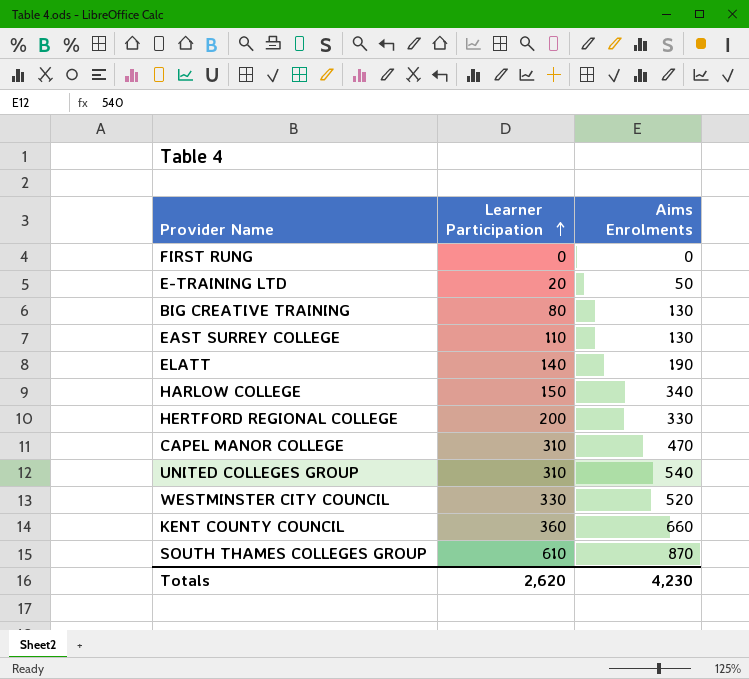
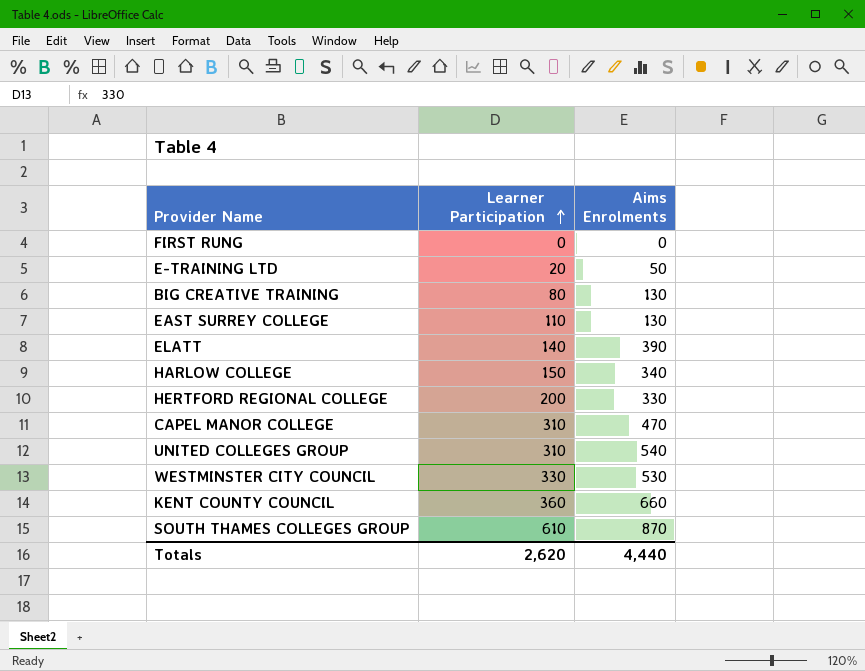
ELATT | Aims Enrolments: 190 -> 390
WESTMINSTER CITY COUNCIL | Aims Enrolments: 520 -> 530
Totals | Aims Enrolments: 4,230 -> 4,440

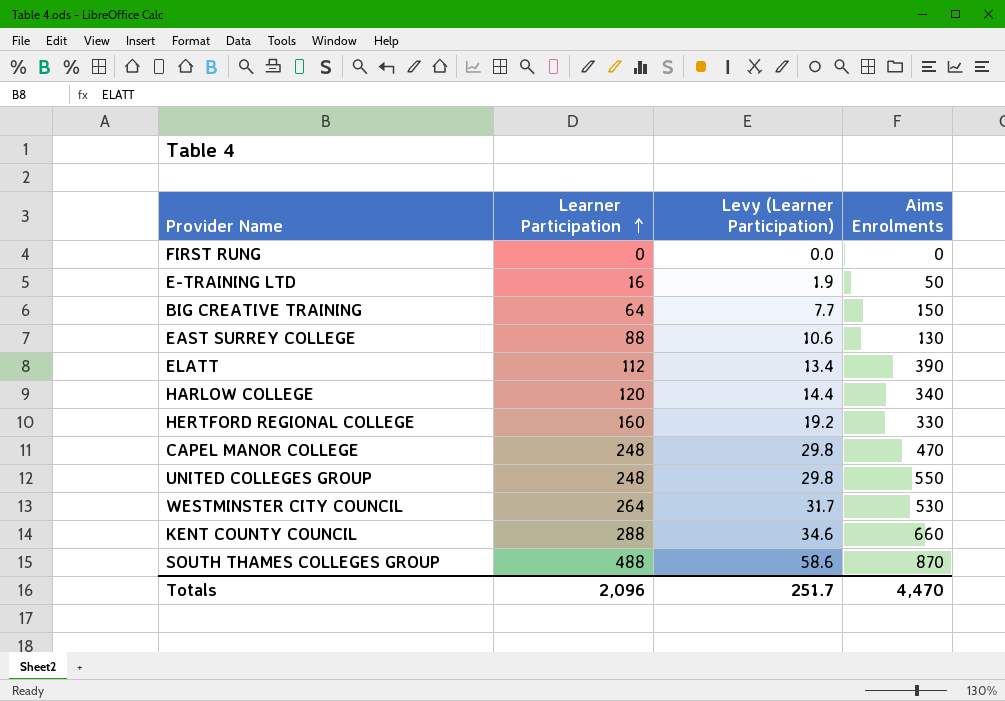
column Levy (Learner Participation) | formula: none -> [Learner Participation] * 0.12
E-TRAINING LTD | Learner Participation: 20 -> 16
BIG CREATIVE TRAINING | Learner Participation: 80 -> 64
BIG CREATIVE TRAINING | Aims Enrolments: 130 -> 150
EAST SURREY COLLEGE | Learner Participation: 110 -> 88
ELATT | Learner Participation: 140 -> 112
HARLOW COLLEGE | Learner Participation: 150 -> 120
HERTFORD REGIONAL COLLEGE | Learner Participation: 200 -> 160
CAPEL MANOR COLLEGE | Learner Participation: 310 -> 248
UNITED COLLEGES GROUP | Learner Participation: 310 -> 248
UNITED COLLEGES GROUP | Aims Enrolments: 540 -> 550
WESTMINSTER CITY COUNCIL | Learner Participation: 330 -> 264
KENT COUNTY COUNCIL | Learner Participation: 360 -> 288
SOUTH THAMES COLLEGES GROUP | Learner Participation: 610 -> 488
Totals | Learner Participation: 2,620 -> 2,096
Totals | Aims Enrolments: 4,440 -> 4,470

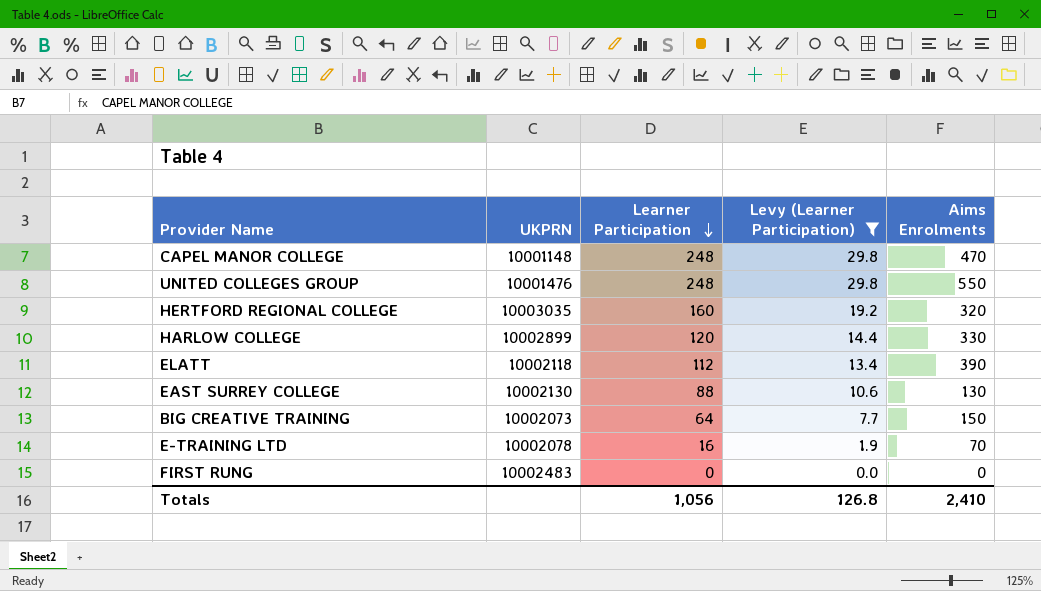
filter: none -> Levy (Learner Participation) <= 29.8
row order: Learner Participation ascending -> Learner Participation descending
column UKPRN | position: none -> 2
HERTFORD REGIONAL COLLEGE | Aims Enrolments: 330 -> 320
HARLOW COLLEGE | Aims Enrolments: 340 -> 330
E-TRAINING LTD | Aims Enrolments: 50 -> 70
Totals | Learner Participation: 2,096 -> 1,056
Totals | Levy (Learner Participation): 251.7 -> 126.8
Totals | Aims Enrolments: 4,470 -> 2,410

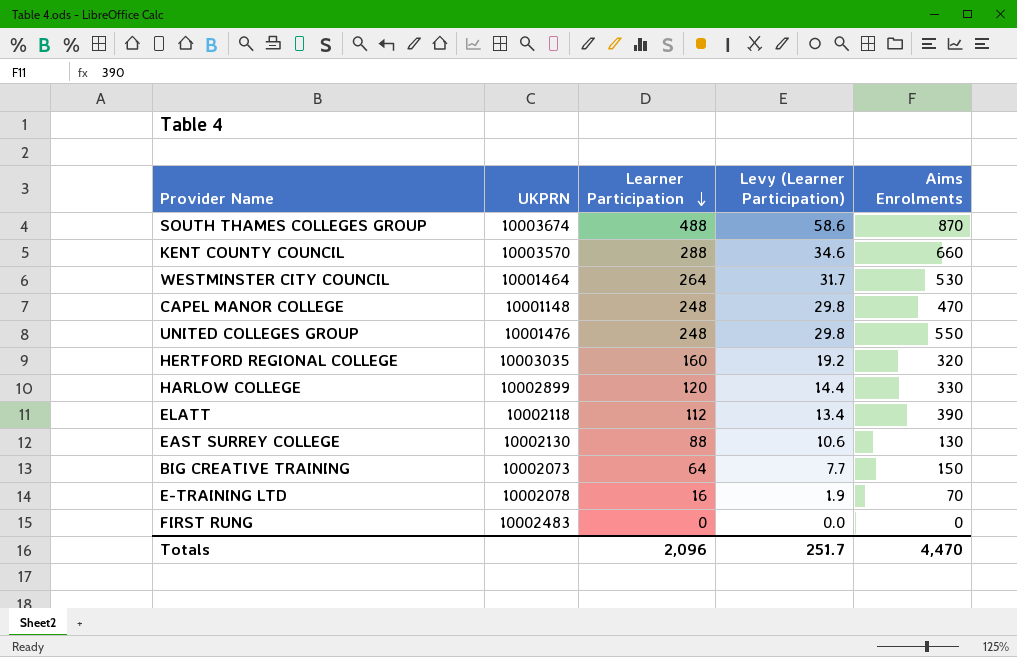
filter: Levy (Learner Participation) <= 29.8 -> none
Totals | Learner Participation: 1,056 -> 2,096
Totals | Levy (Learner Participation): 126.8 -> 251.7
Totals | Aims Enrolments: 2,410 -> 4,470

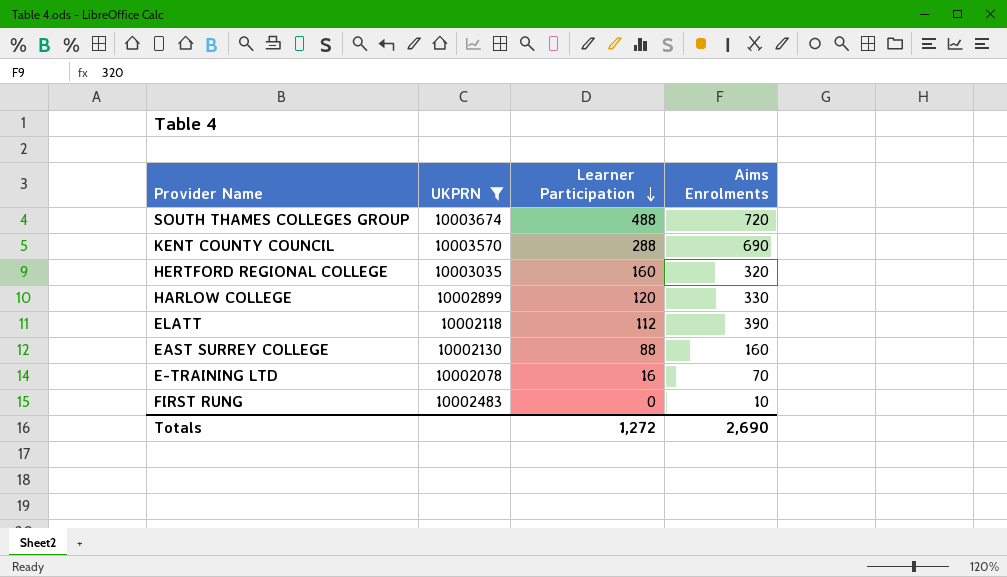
filter: none -> UKPRN >= 10002078
column Levy (Learner Participation) | formula: [Learner Participation] * 0.12 -> none
SOUTH THAMES COLLEGES GROUP | Aims Enrolments: 870 -> 720
KENT COUNTY COUNCIL | Aims Enrolments: 660 -> 690
EAST SURREY COLLEGE | Aims Enrolments: 130 -> 160
FIRST RUNG | Aims Enrolments: 0 -> 10
Totals | Learner Participation: 2,096 -> 1,272
Totals | Aims Enrolments: 4,470 -> 2,690

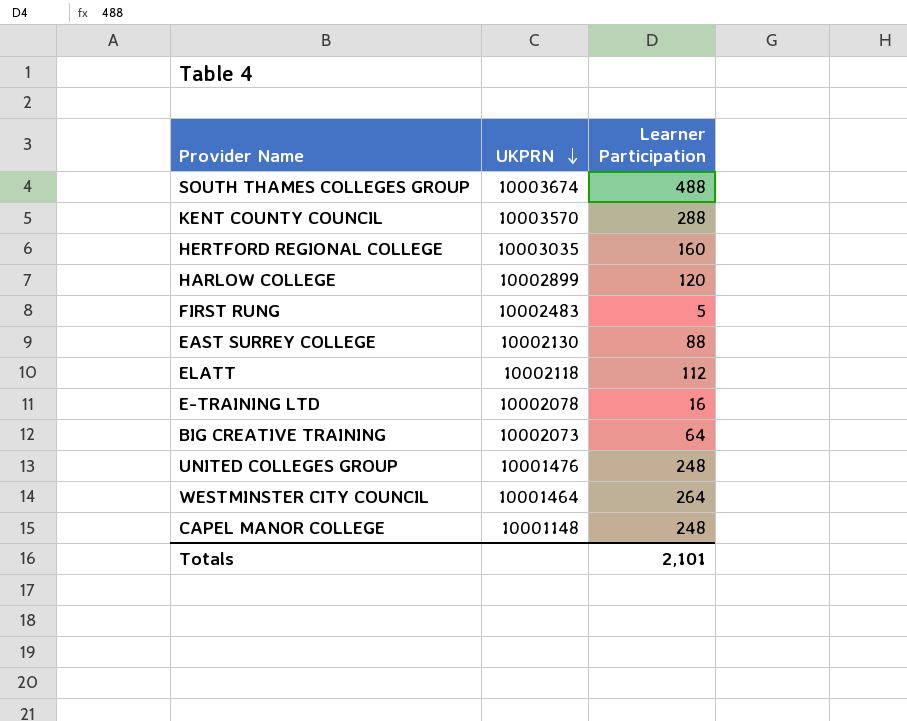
filter: UKPRN >= 10002078 -> none
row order: Learner Participation descending -> UKPRN descending
column Aims Enrolments | position: 4 -> none
FIRST RUNG | Learner Participation: 0 -> 5
Totals | Learner Participation: 1,272 -> 2,101

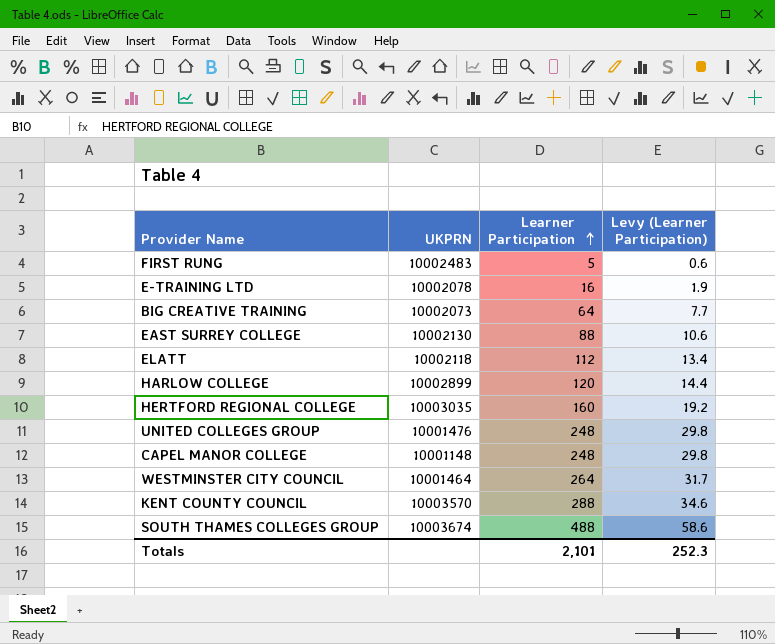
row order: UKPRN descending -> Learner Participation ascending
column Levy (Learner Participation) | formula: none -> [Learner Participation] * 0.12

